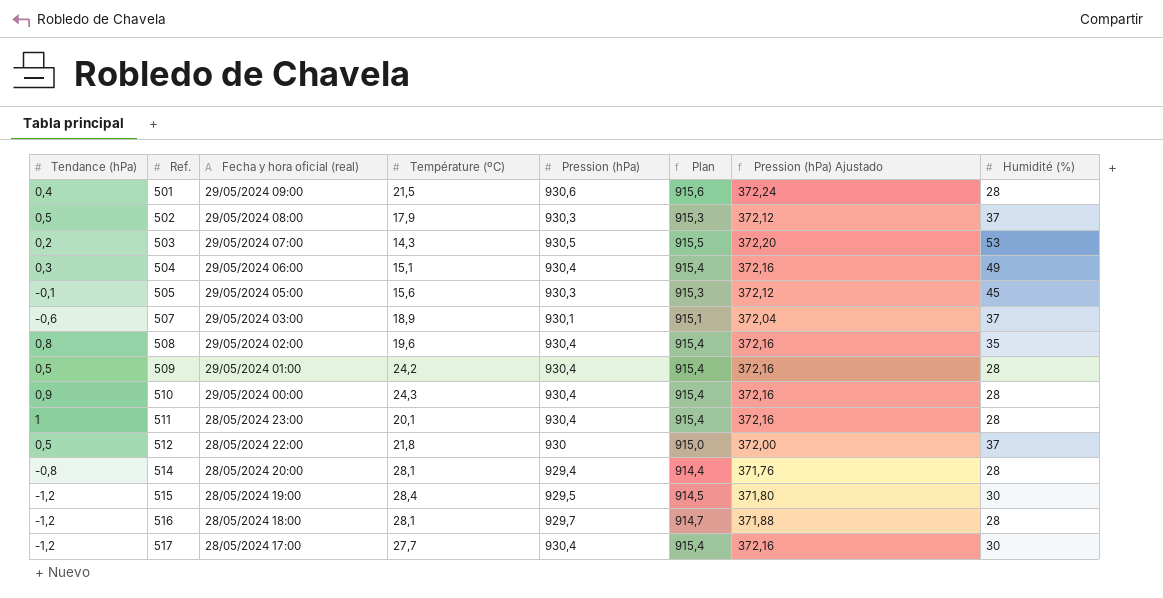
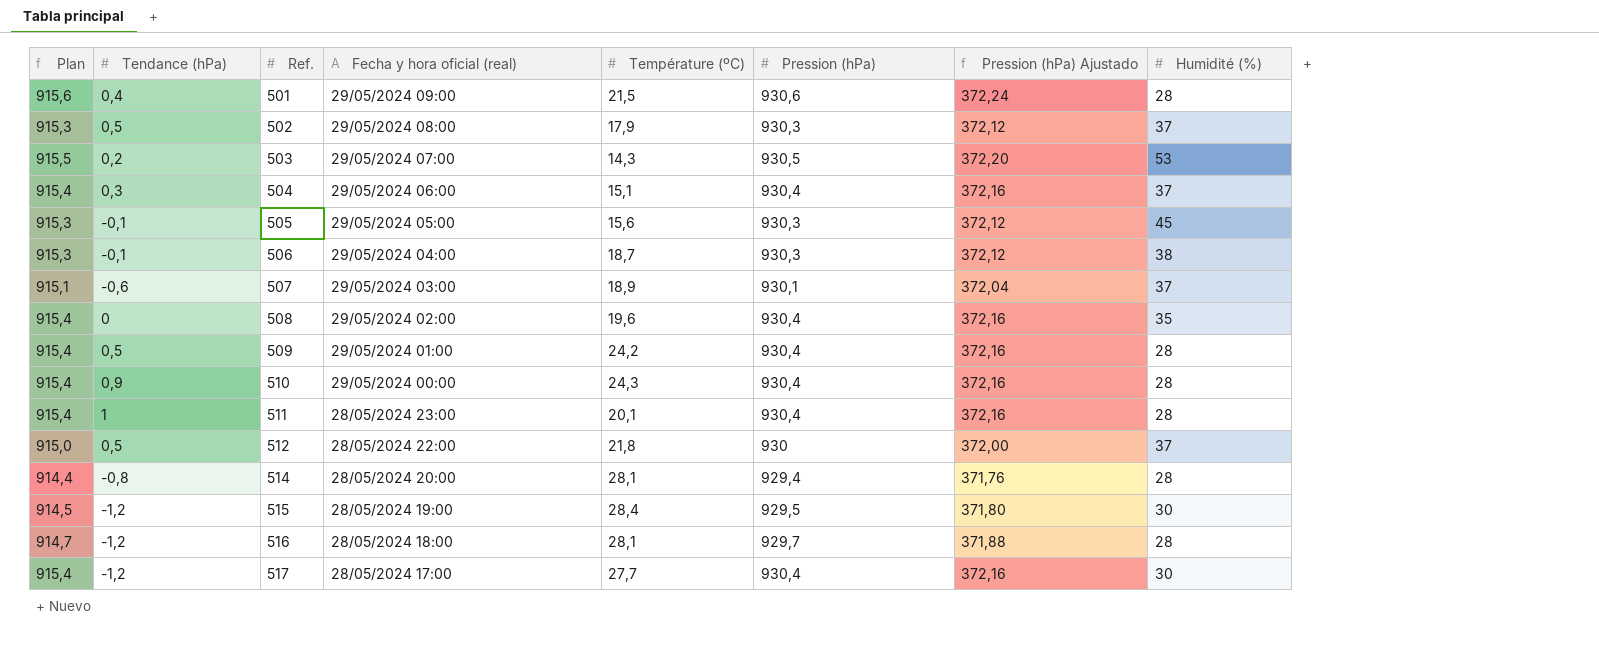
column Plan | position: 6 -> 1
504 | Humidité (%): 49 -> 37
row 506: none -> 915,3 | -0,1 | 29/05/2024 04:00 | 18,7 | 930,3 | 372,12 | 38
508 | Tendance (hPa): 0,8 -> 0

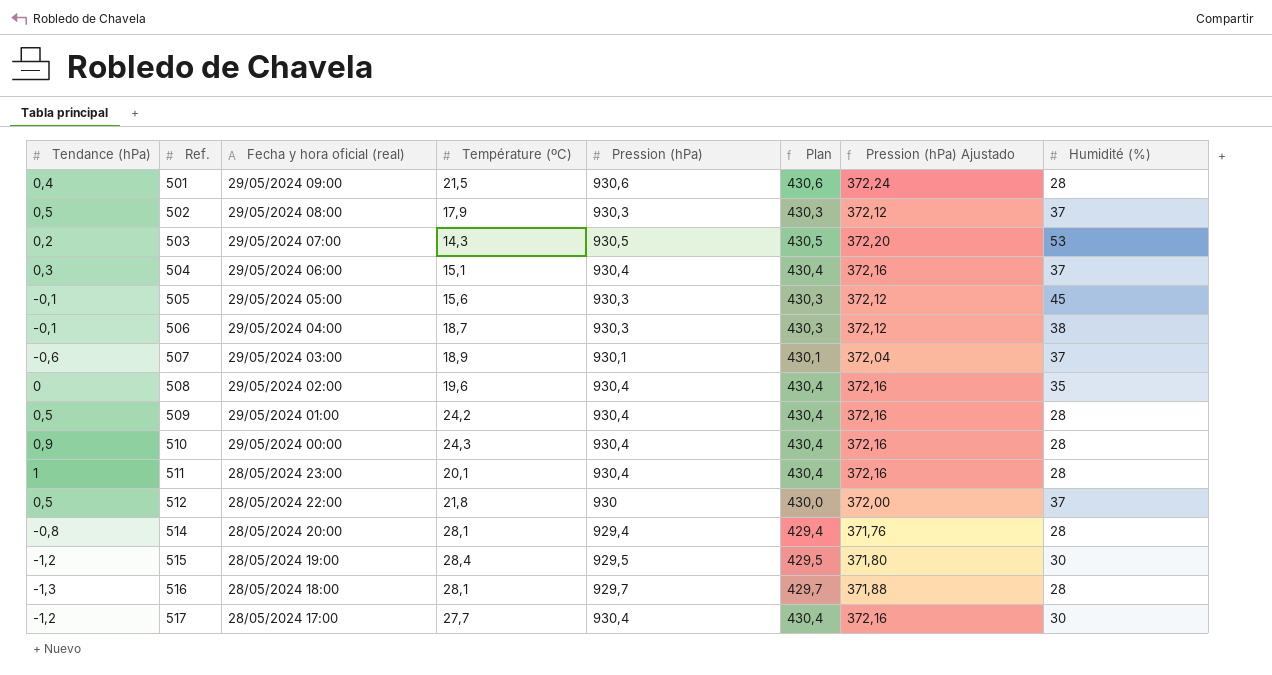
column Plan | formula: [Pression (hPa)] - 15 -> [Pression (hPa)] - 500
column Plan | position: 1 -> 6
516 | Tendance (hPa): -1,2 -> -1,3

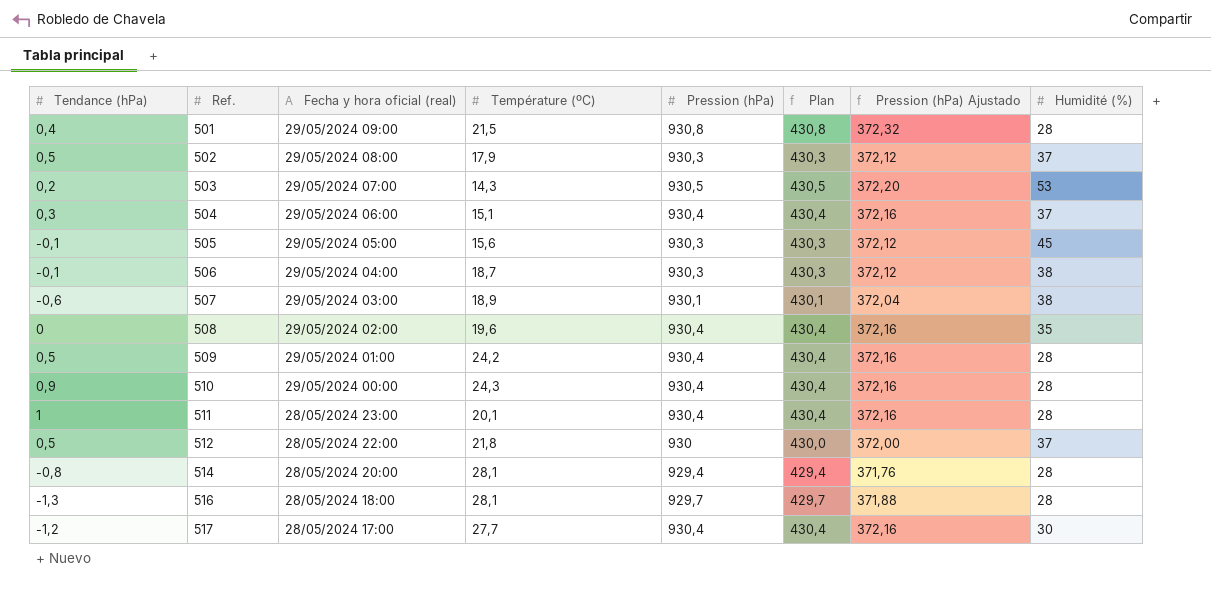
row 515: -1,2 | 28/05/2024 19:00 | 28,4 | 929,5 | 429,5 | 371,80 | 30 -> none
501 | Pression (hPa): 930,6 -> 930,8
501 | Plan: 430,6 -> 430,8
501 | Pression (hPa) Ajustado: 372,24 -> 372,32
507 | Humidité (%): 37 -> 38

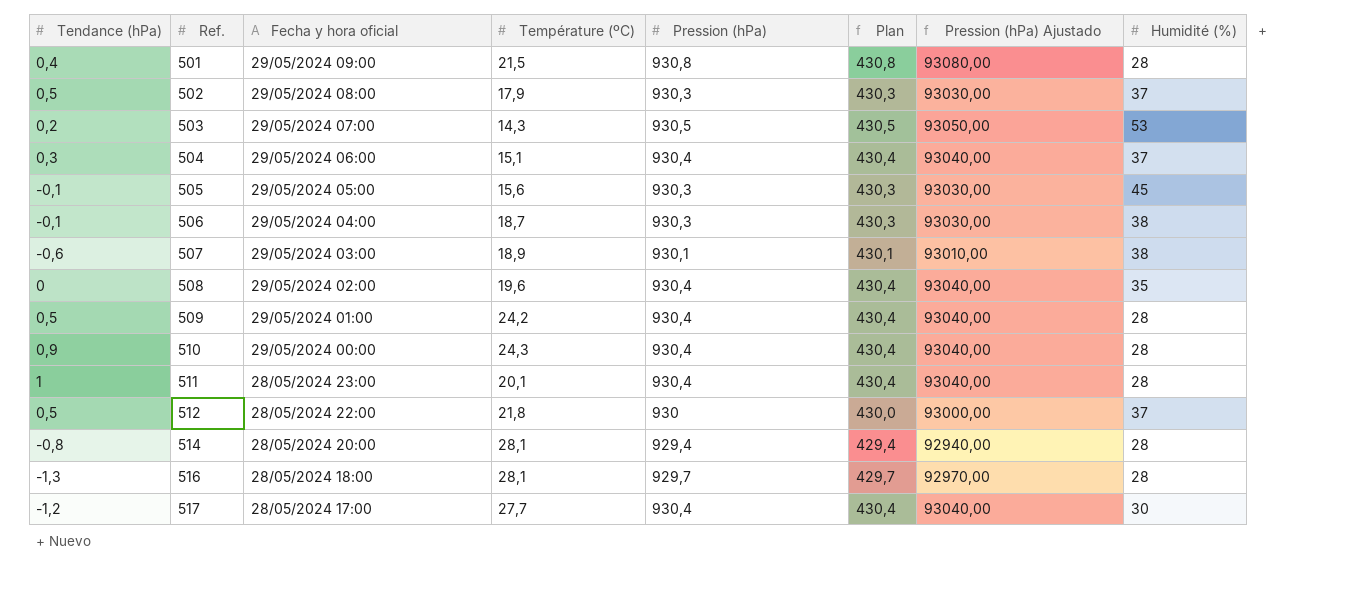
column name: Fecha y hora oficial (real) -> Fecha y hora oficial
column Pression (hPa) Ajustado | formula: [Pression (hPa)] * 0,4 -> [Pression (hPa)] * 100

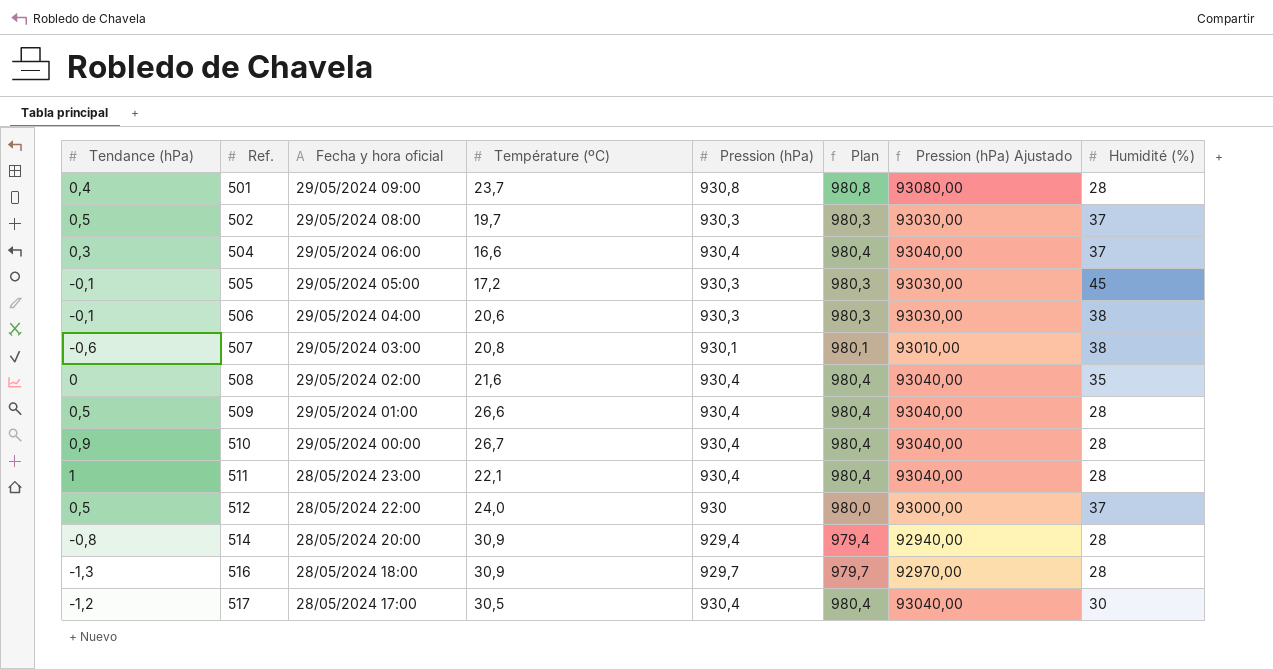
column Plan | formula: [Pression (hPa)] - 500 -> [Pression (hPa)] + 50
row 503: 0,2 | 29/05/2024 07:00 | 14,3 | 930,5 | 430,5 | 93050,00 | 53 -> none
501 | Température (ºC): 21,5 -> 23,7
502 | Température (ºC): 17,9 -> 19,7
504 | Température (ºC): 15,1 -> 16,6
505 | Température (ºC): 15,6 -> 17,2
506 | Température (ºC): 18,7 -> 20,6
507 | Température (ºC): 18,9 -> 20,8
508 | Température (ºC): 19,6 -> 21,6
509 | Température (ºC): 24,2 -> 26,6
510 | Température (ºC): 24,3 -> 26,7
511 | Température (ºC): 20,1 -> 22,1
512 | Température (ºC): 21,8 -> 24,0
514 | Température (ºC): 28,1 -> 30,9
516 | Température (ºC): 28,1 -> 30,9
517 | Température (ºC): 27,7 -> 30,5

